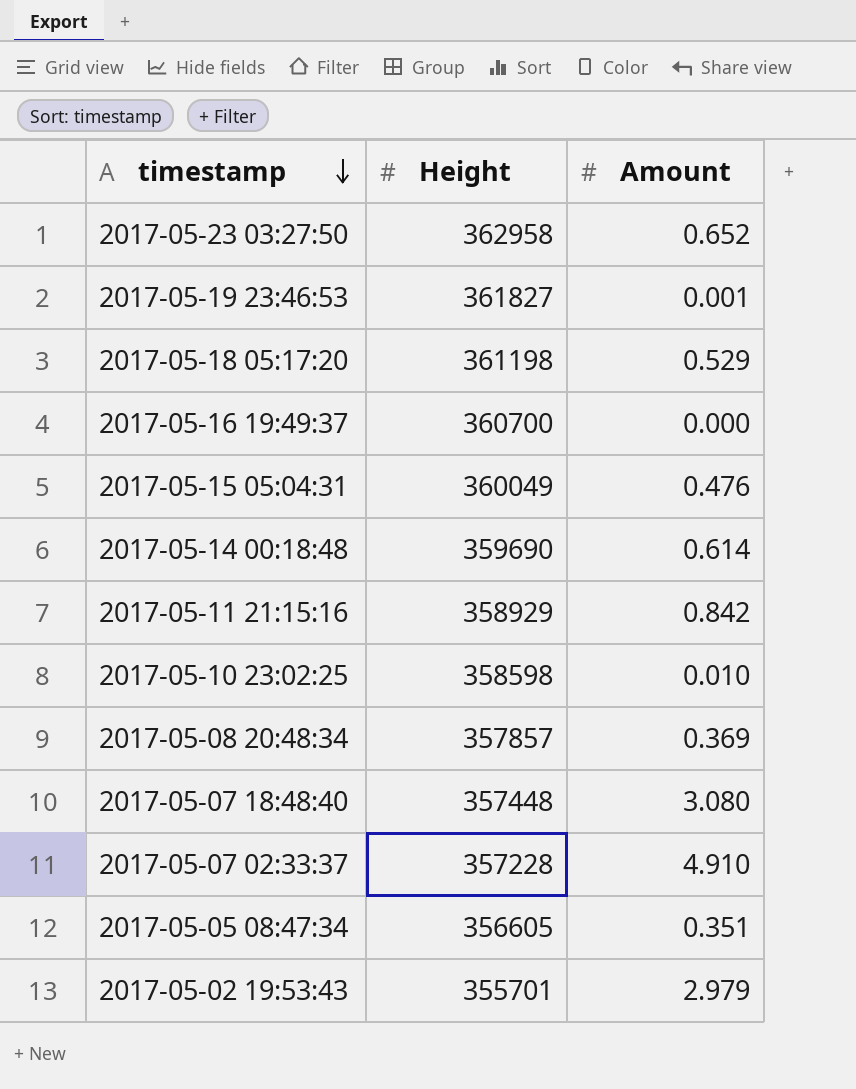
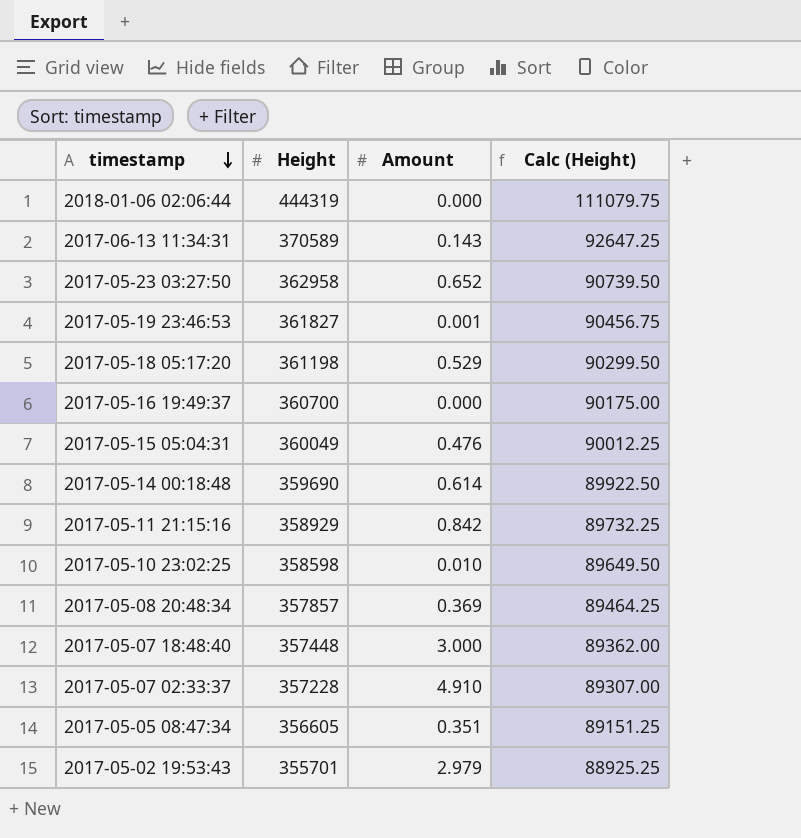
column Calc (Height) | formula: none -> [Height] * 0.25
row 2018-01-06 02:06:44: none -> 444319 | 0.000 | 111079.75
row 2017-06-13 11:34:31: none -> 370589 | 0.143 | 92647.25
2017-05-07 18:48:40 | Amount: 3.080 -> 3.000

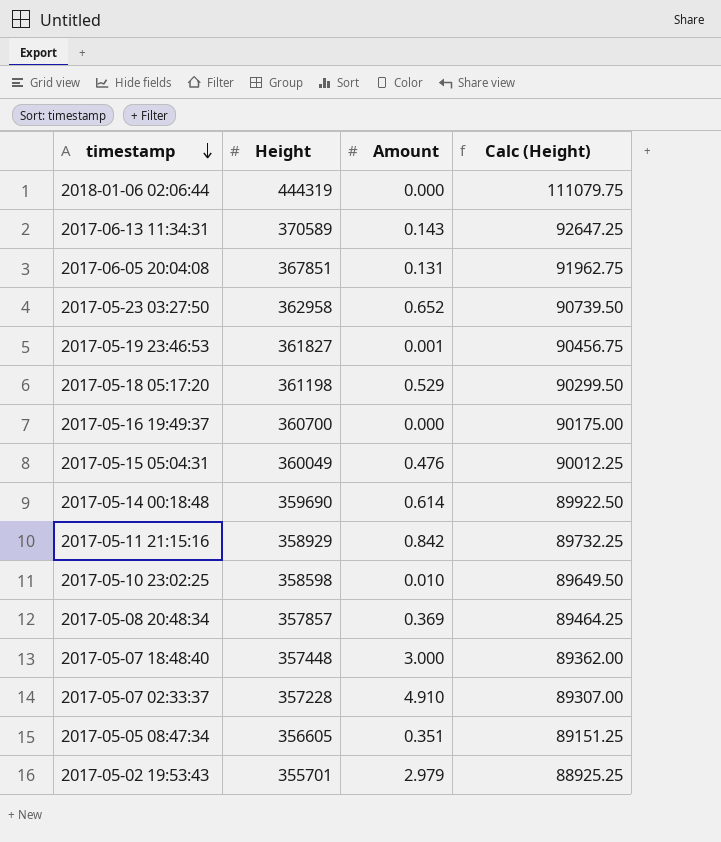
row 2017-06-05 20:04:08: none -> 367851 | 0.131 | 91962.75

